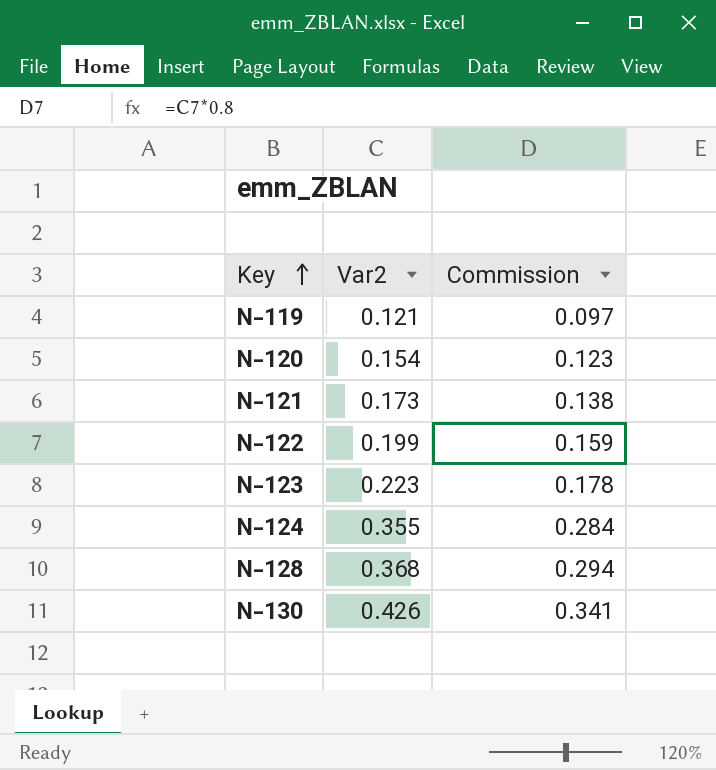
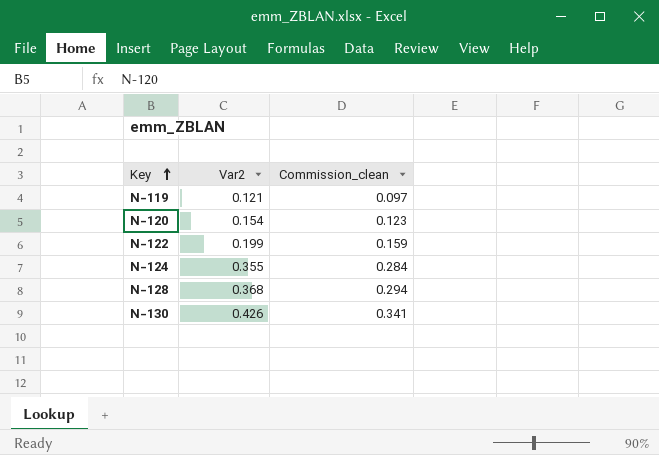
column name: Commission -> Commission_clean
row N-121: 0.173 | 0.138 -> none
row N-123: 0.223 | 0.178 -> none

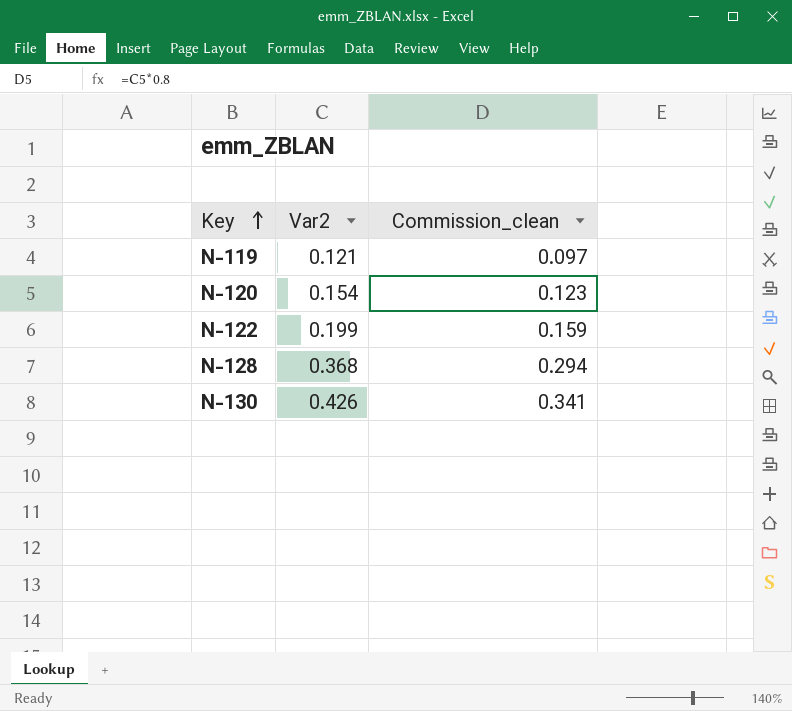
row N-124: 0.355 | 0.284 -> none

